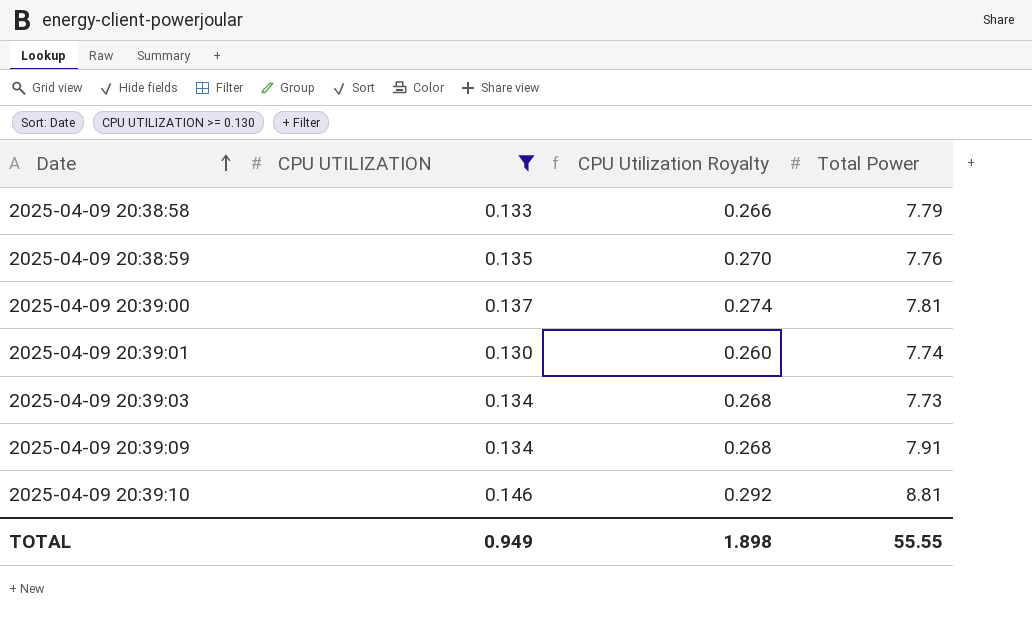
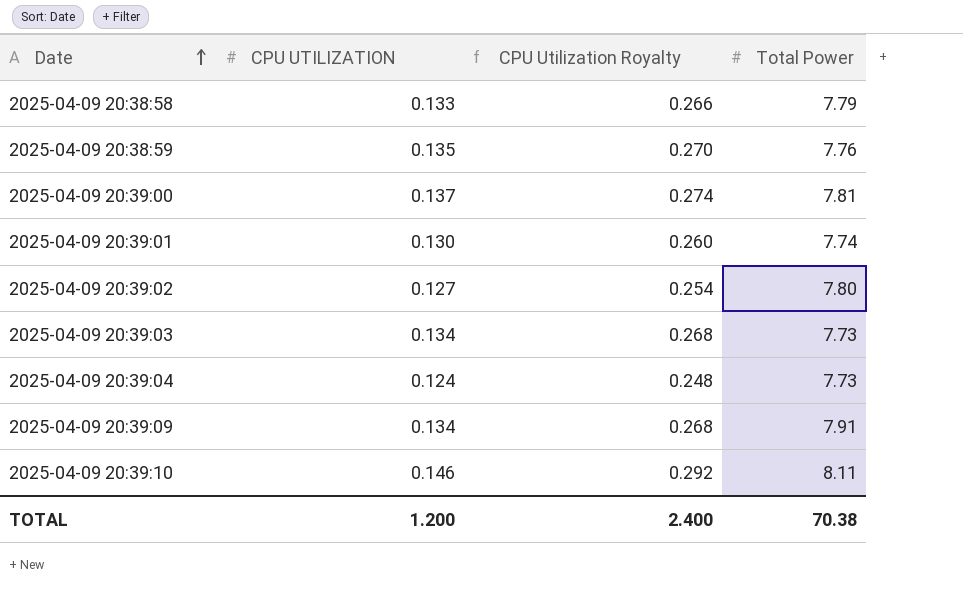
filter: CPU UTILIZATION >= 0.130 -> none
2025-04-09 20:39:10 | Total Power: 8.81 -> 8.11
TOTAL | CPU UTILIZATION: 0.949 -> 1.200
TOTAL | CPU Utilization Royalty: 1.898 -> 2.400
TOTAL | Total Power: 55.55 -> 70.38

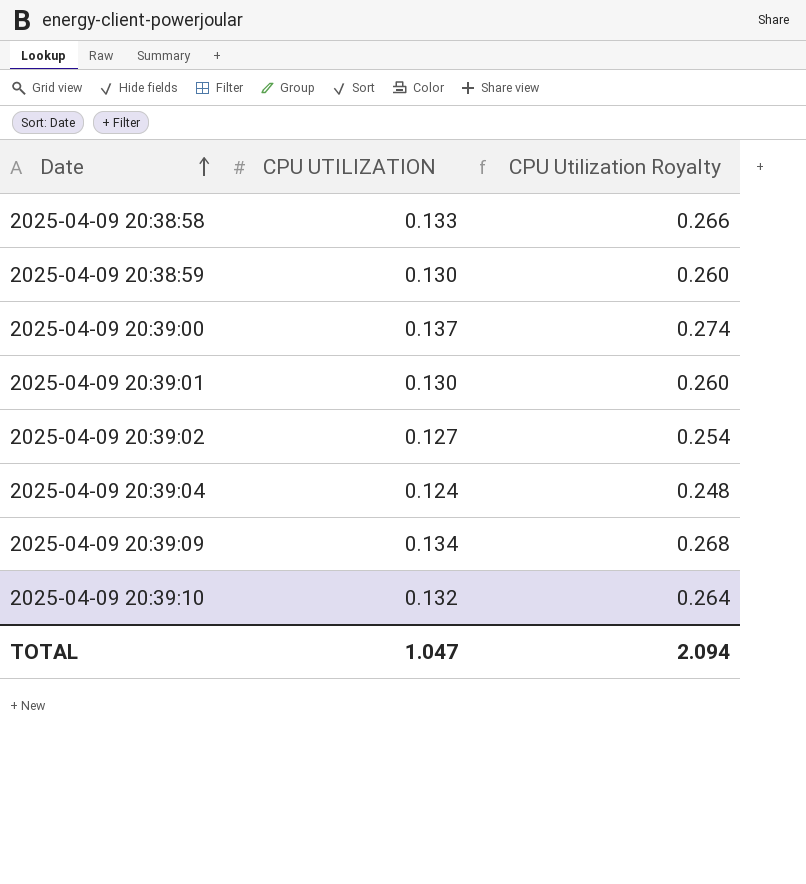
column Total Power | position: 4 -> none
row 2025-04-09 20:39:03: 0.134 | 0.268 | 7.73 -> none
2025-04-09 20:38:59 | CPU UTILIZATION: 0.135 -> 0.130
2025-04-09 20:38:59 | CPU Utilization Royalty: 0.270 -> 0.260
2025-04-09 20:39:10 | CPU UTILIZATION: 0.146 -> 0.132
2025-04-09 20:39:10 | CPU Utilization Royalty: 0.292 -> 0.264
TOTAL | CPU UTILIZATION: 1.200 -> 1.047
TOTAL | CPU Utilization Royalty: 2.400 -> 2.094

